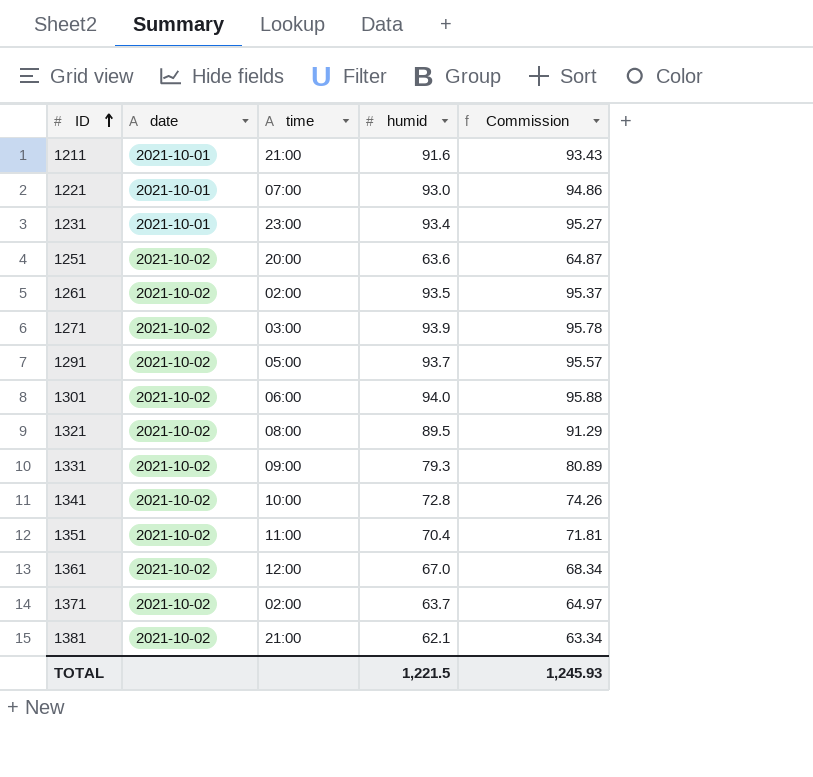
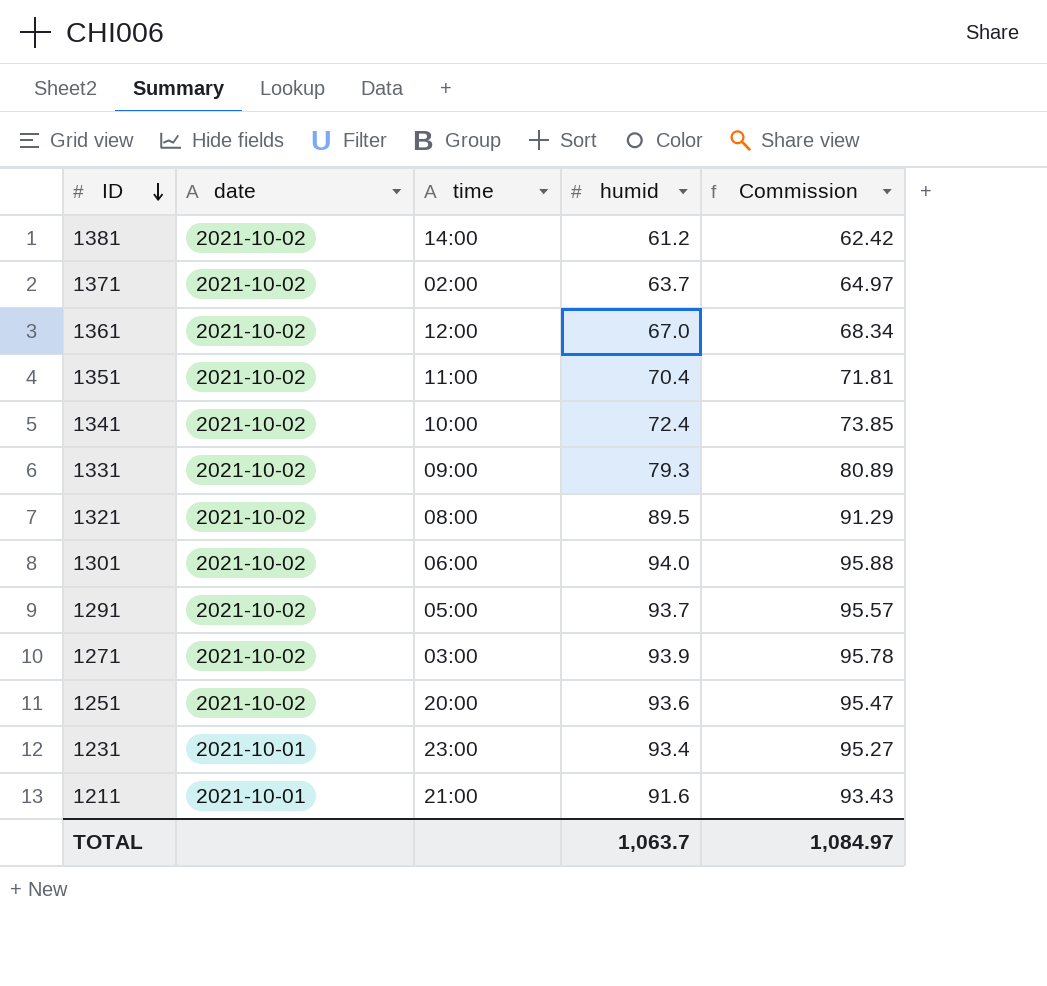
row order: ID ascending -> ID descending
row 1221: 2021-10-01 | 07:00 | 93.0 | 94.86 -> none
row 1261: 2021-10-02 | 02:00 | 93.5 | 95.37 -> none
1381 | time: 21:00 -> 14:00
1381 | humid: 62.1 -> 61.2
1381 | Commission: 63.34 -> 62.42
1341 | humid: 72.8 -> 72.4
1341 | Commission: 74.26 -> 73.85
1251 | humid: 63.6 -> 93.6
1251 | Commission: 64.87 -> 95.47
TOTAL | humid: 1,221.5 -> 1,063.7
TOTAL | Commission: 1,245.93 -> 1,084.97

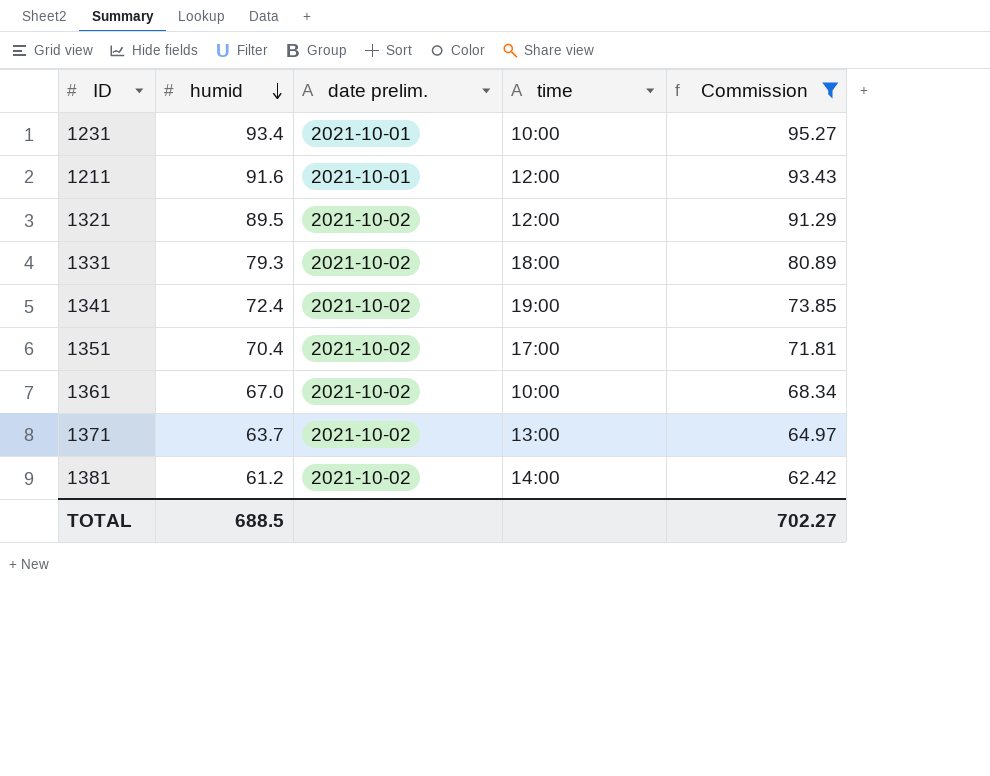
filter: none -> Commission <= 95.27
row order: ID descending -> humid descending
column humid | position: 4 -> 2
column name: date -> date prelim.
1231 | time: 23:00 -> 10:00
1211 | time: 21:00 -> 12:00
1321 | time: 08:00 -> 12:00
1331 | time: 09:00 -> 18:00
1341 | time: 10:00 -> 19:00
1351 | time: 11:00 -> 17:00
1361 | time: 12:00 -> 10:00
1371 | time: 02:00 -> 13:00
TOTAL | humid: 1,063.7 -> 688.5
TOTAL | Commission: 1,084.97 -> 702.27

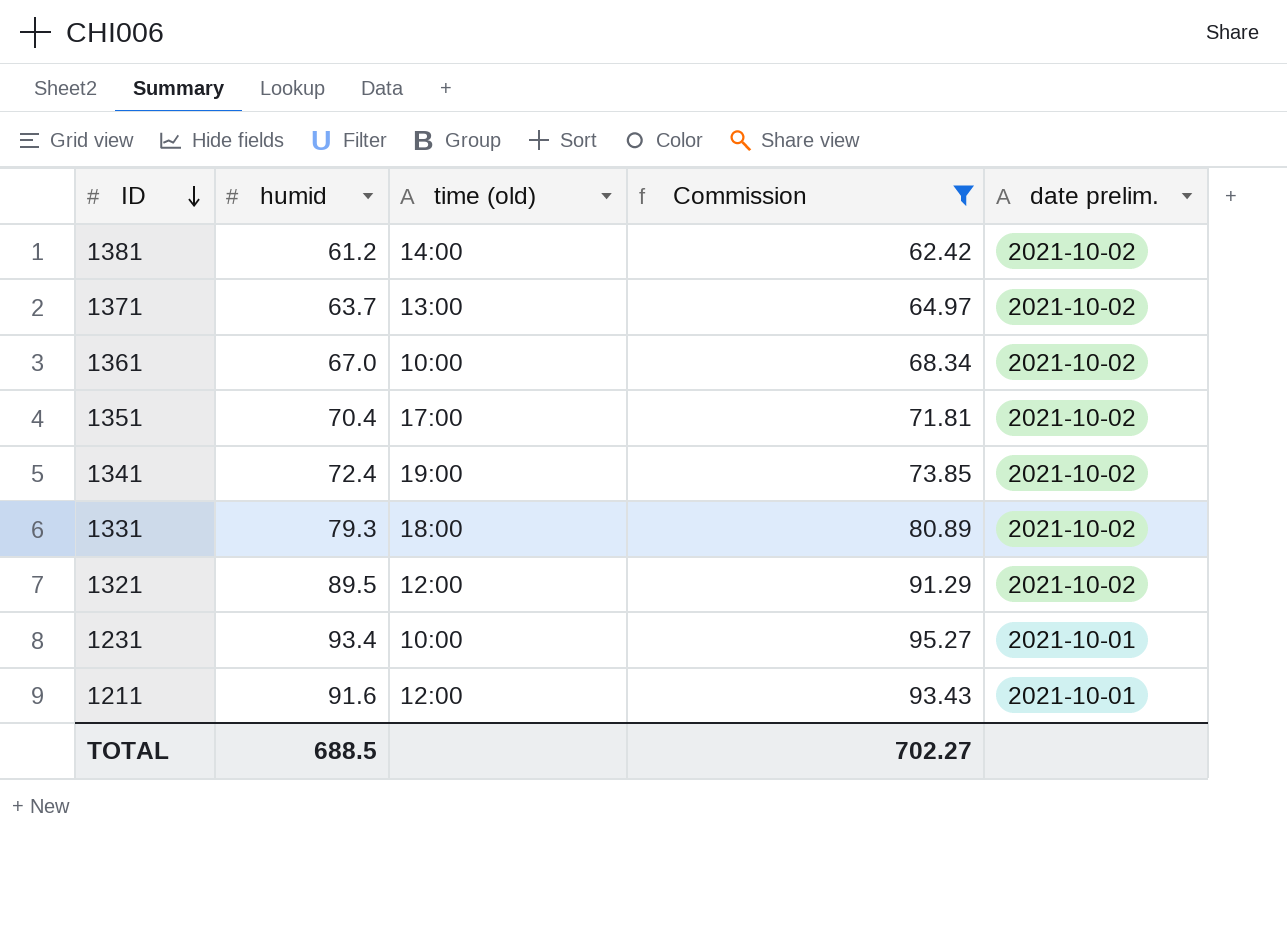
row order: humid descending -> ID descending
column name: time -> time (old)
column date prelim. | position: 3 -> 5

